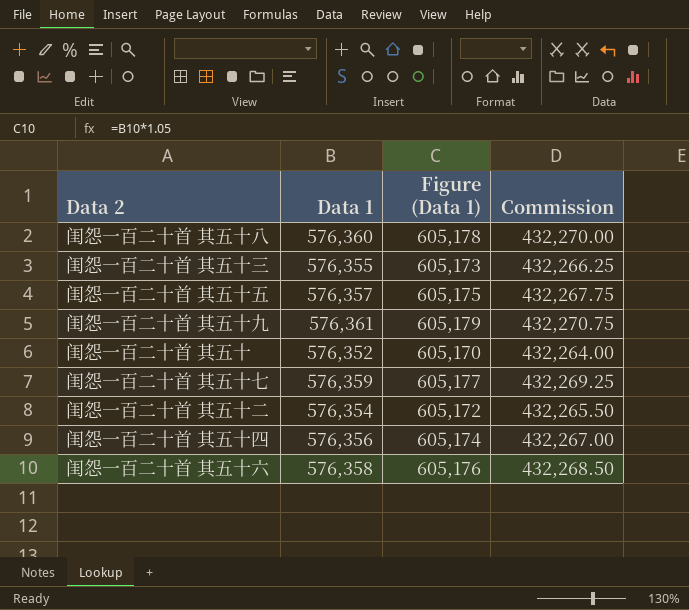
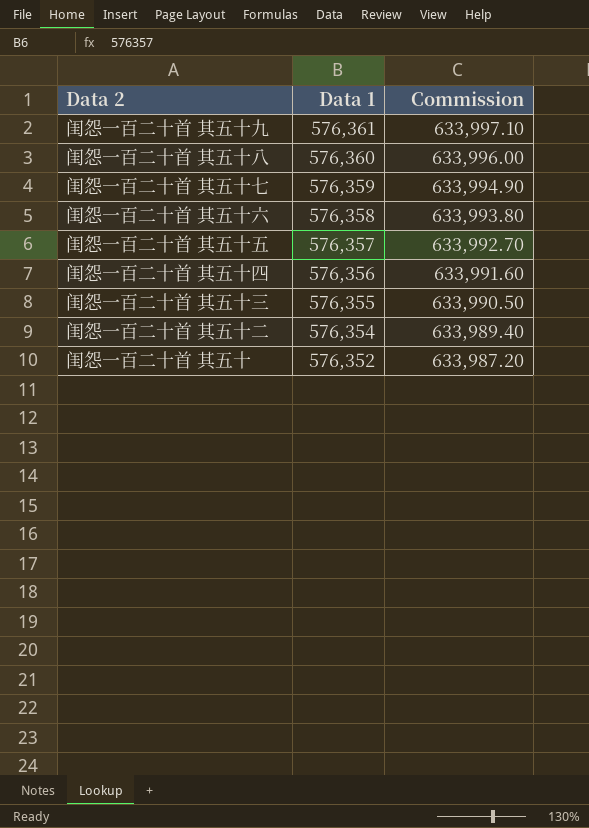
row order: none -> Data 1 descending
column Figure (Data 1) | formula: [Data 1] * 1.05 -> none
column Commission | formula: [Data 1] * 0.75 -> [Data 1] * 1.1

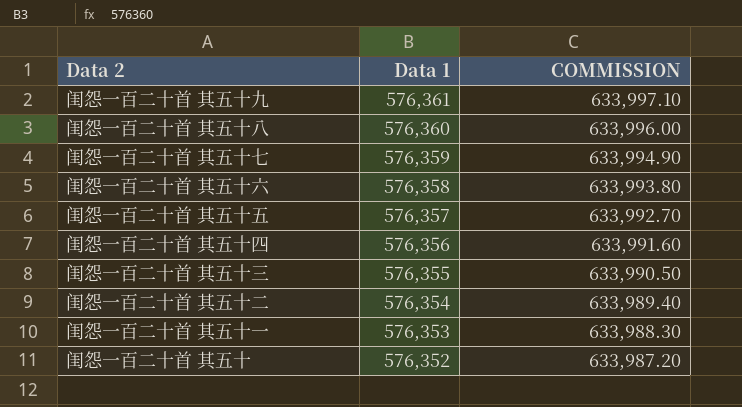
column name: Commission -> COMMISSION
row 闺怨一百二十首 其五十一: none -> 576,353 | 633,988.30

